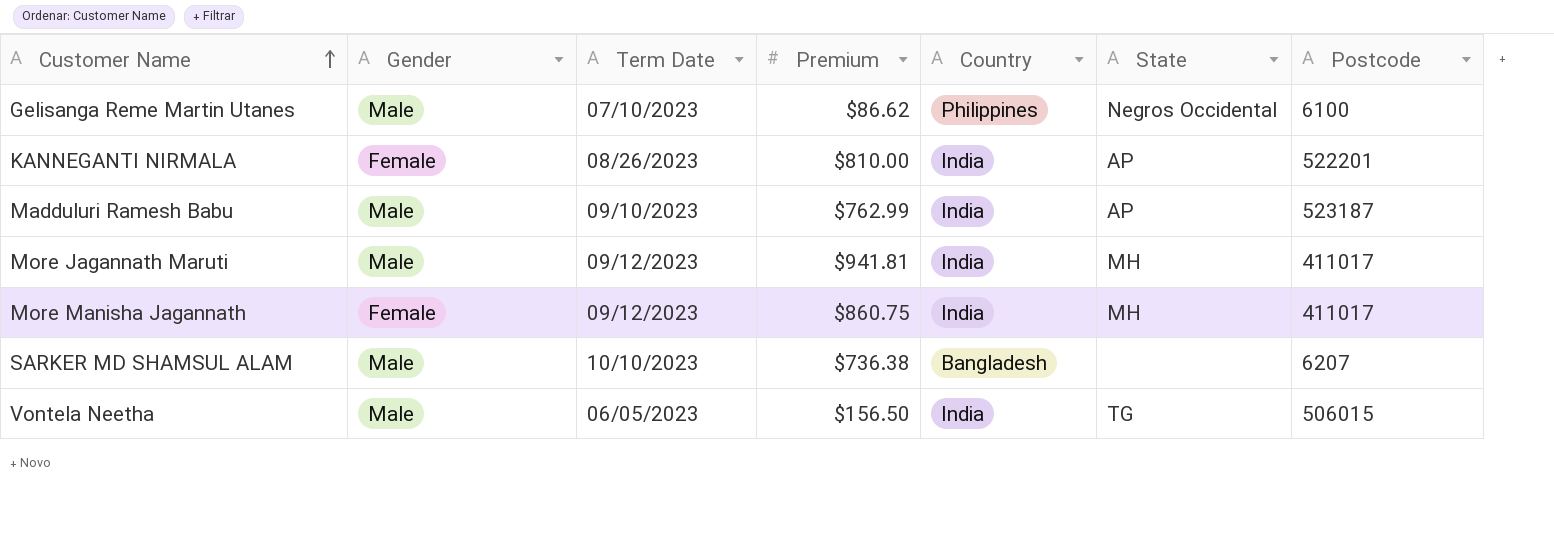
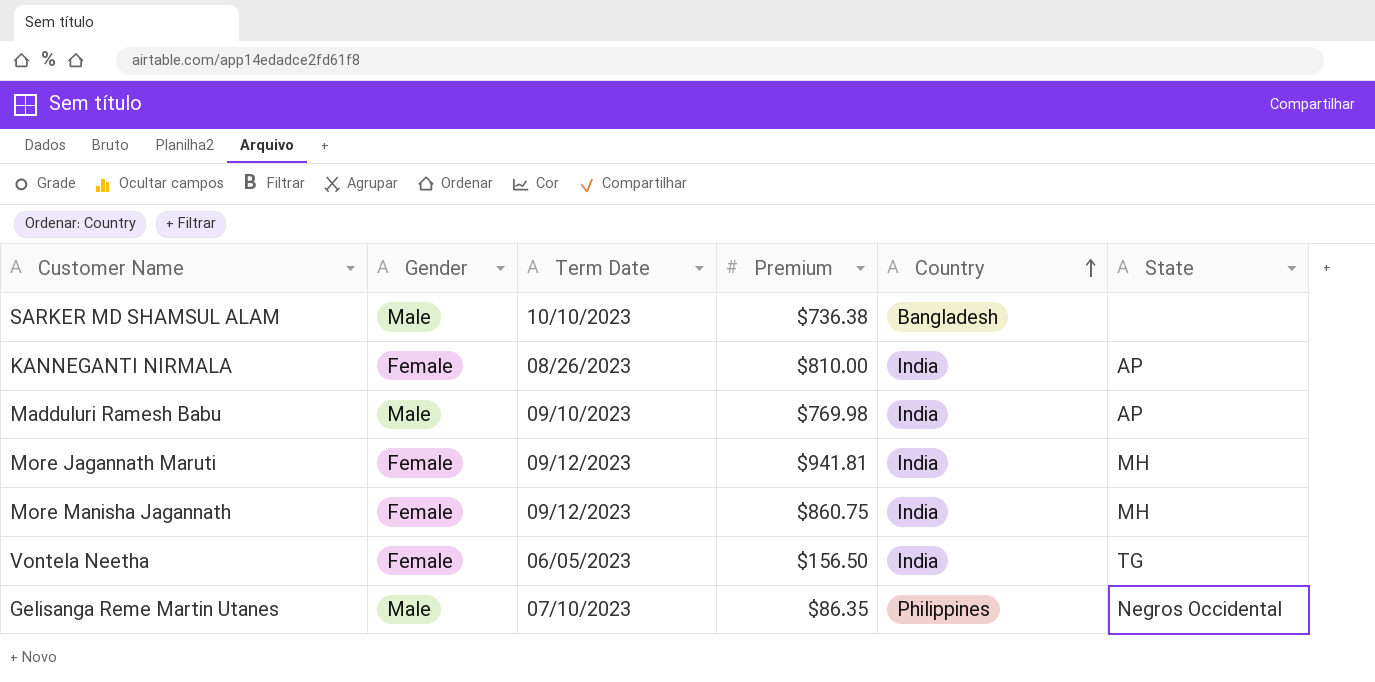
row order: Customer Name ascending -> Country ascending
column Postcode | position: 7 -> none
Madduluri Ramesh Babu | Premium: $762.99 -> $769.98
More Jagannath Maruti | Gender: Male -> Female
Vontela Neetha | Gender: Male -> Female
Gelisanga Reme Martin Utanes | Premium: $86.62 -> $86.35

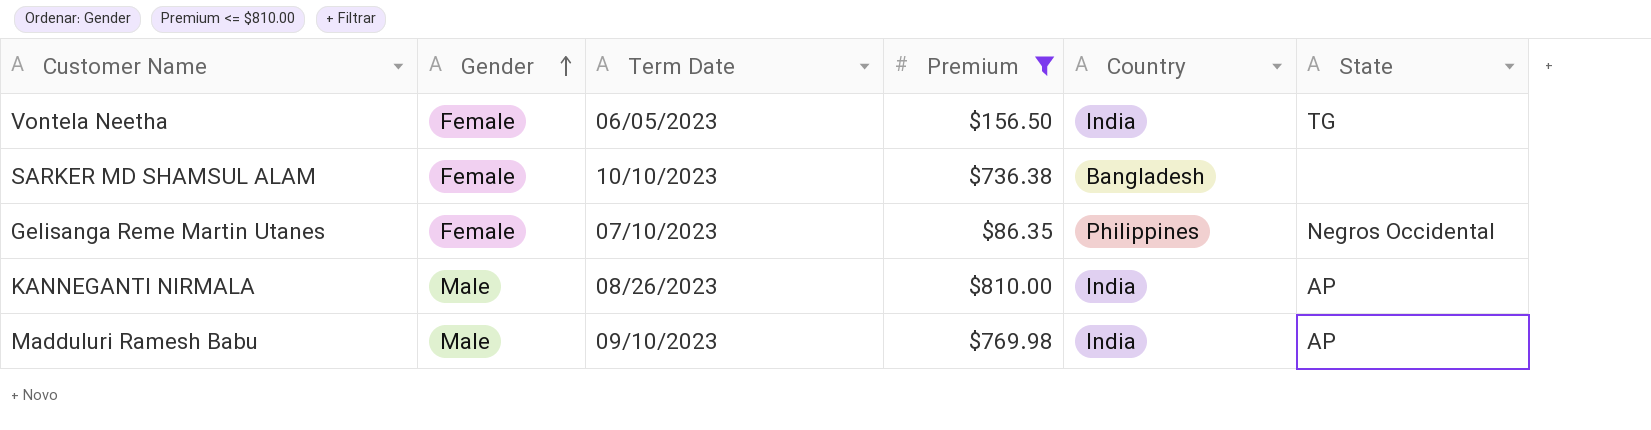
filter: none -> Premium <= $810.00
row order: Country ascending -> Gender ascending
SARKER MD SHAMSUL ALAM | Gender: Male -> Female
Gelisanga Reme Martin Utanes | Gender: Male -> Female
KANNEGANTI NIRMALA | Gender: Female -> Male

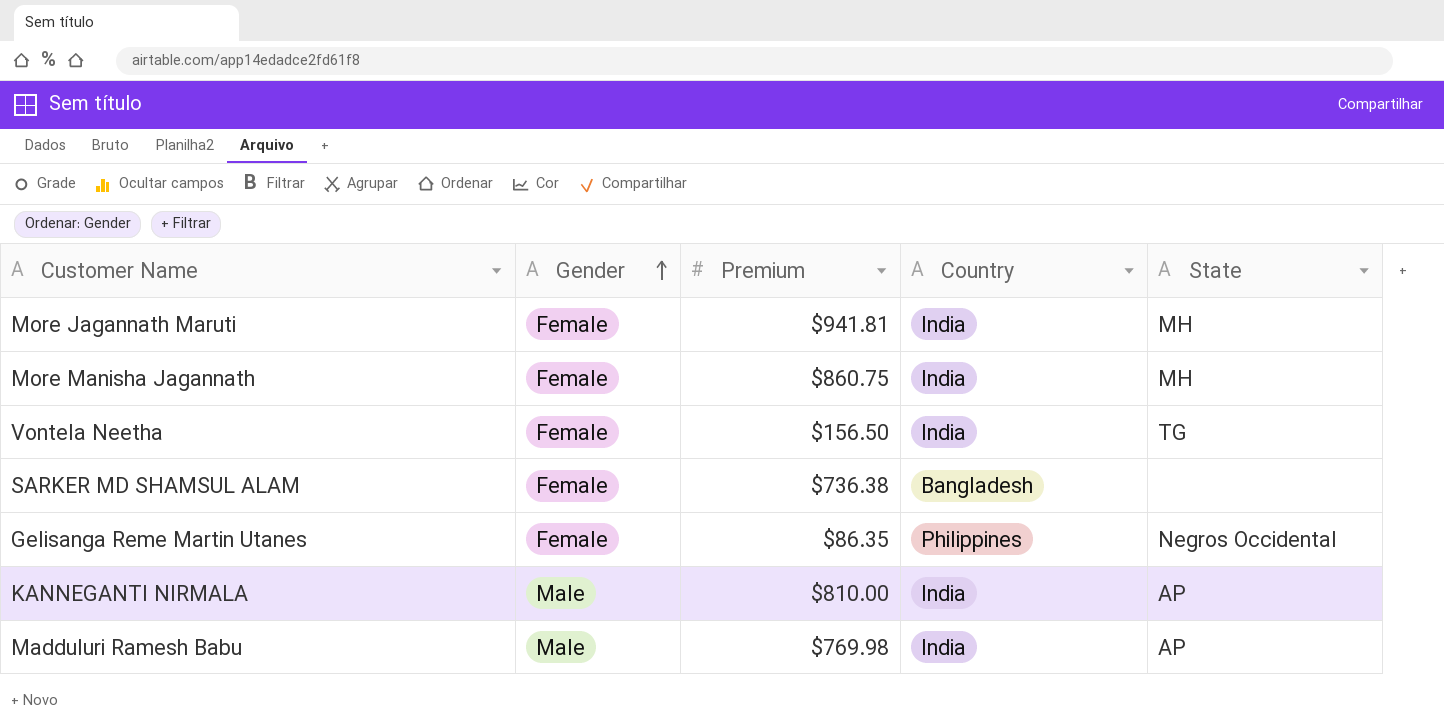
filter: Premium <= $810.00 -> none
column Term Date | position: 3 -> none

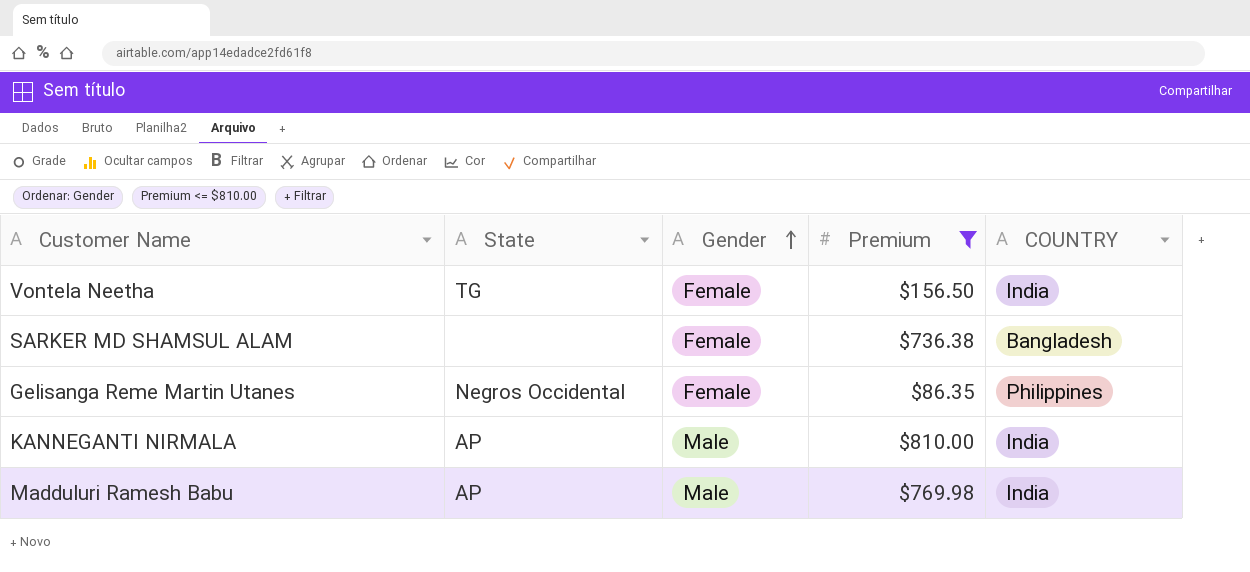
filter: none -> Premium <= $810.00
column State | position: 5 -> 2
column name: Country -> COUNTRY

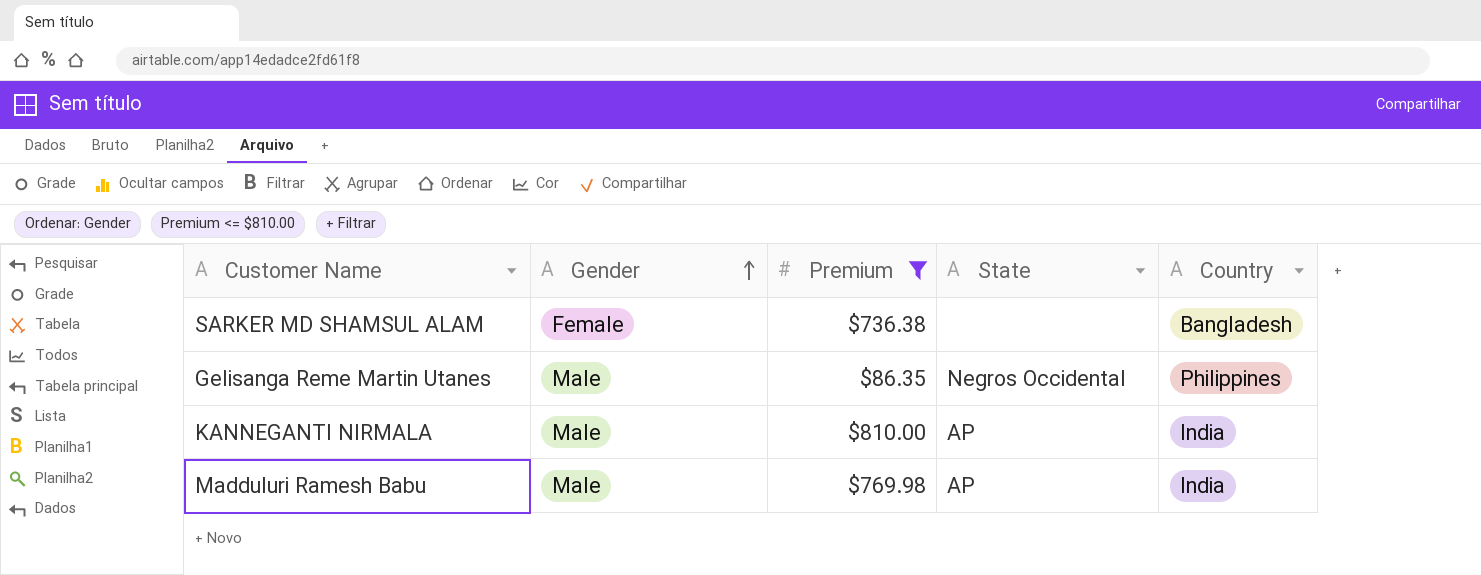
column State | position: 2 -> 4
column name: COUNTRY -> Country
row Vontela Neetha: TG | Female | $156.50 | India -> none
Gelisanga Reme Martin Utanes | Gender: Female -> Male

